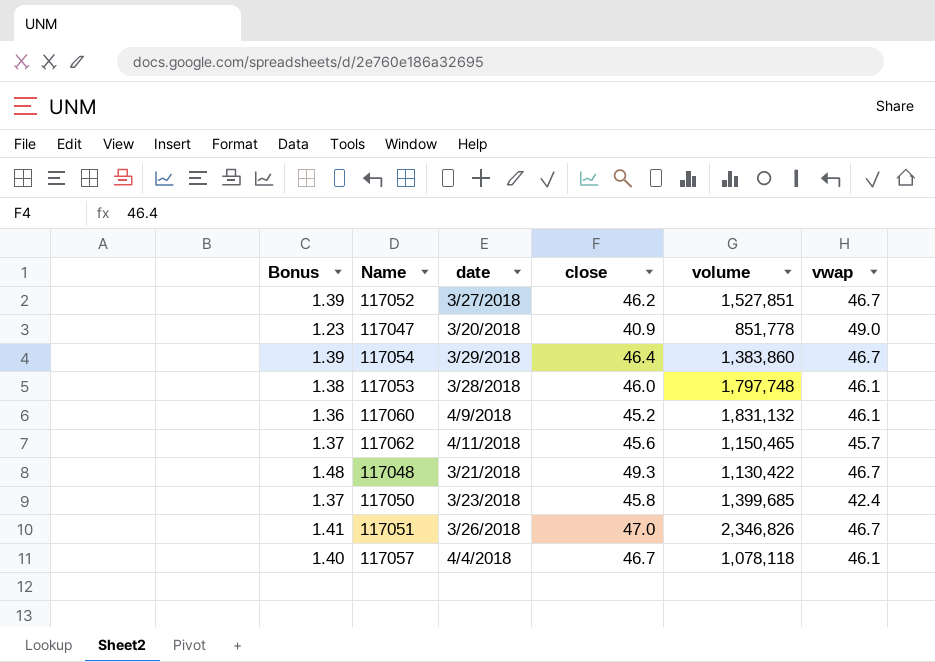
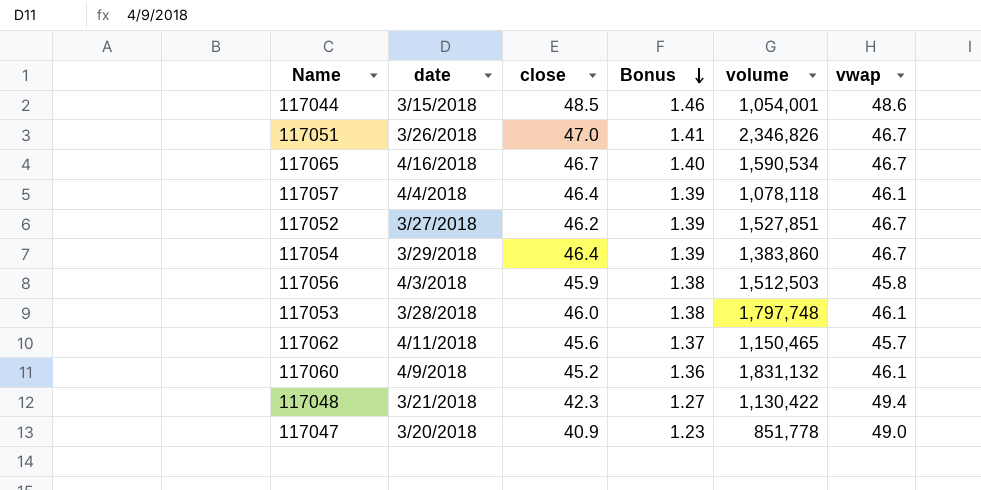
row order: none -> Bonus descending
column Bonus | position: 1 -> 4
row 117050: 1.37 | 3/23/2018 | 45.8 | 1,399,685 | 42.4 -> none
row 117044: none -> 3/15/2018 | 48.5 | 1.46 | 1,054,001 | 48.6
row 117065: none -> 4/16/2018 | 46.7 | 1.40 | 1,590,534 | 46.7
117057 | close: 46.7 -> 46.4
117057 | Bonus: 1.40 -> 1.39
row 117056: none -> 4/3/2018 | 45.9 | 1.38 | 1,512,503 | 45.8
117048 | close: 49.3 -> 42.3
117048 | Bonus: 1.48 -> 1.27
117048 | vwap: 46.7 -> 49.4

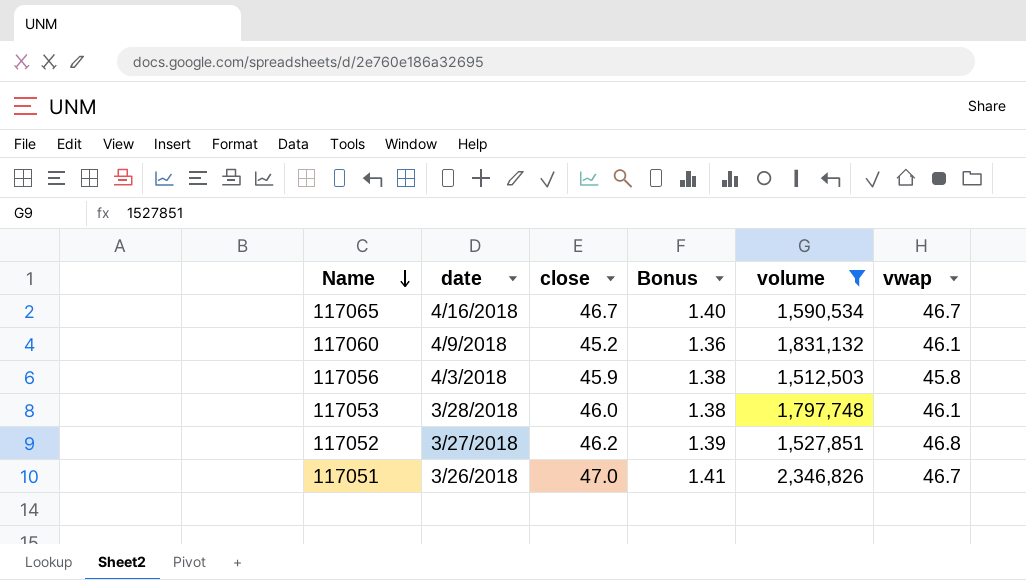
filter: none -> volume >= 1,512,503
row order: Bonus descending -> Name descending
117052 | vwap: 46.7 -> 46.8

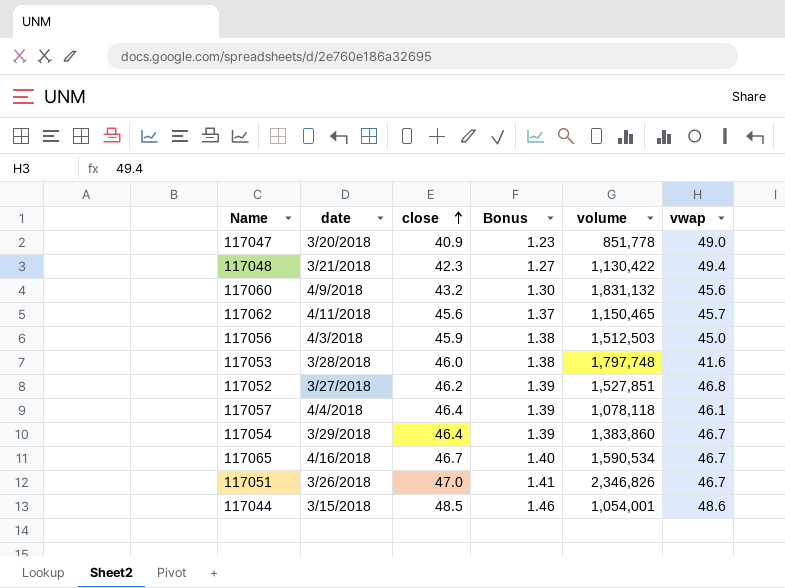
filter: volume >= 1,512,503 -> none
row order: Name descending -> close ascending
117060 | close: 45.2 -> 43.2
117060 | Bonus: 1.36 -> 1.30
117060 | vwap: 46.1 -> 45.6
117056 | vwap: 45.8 -> 45.0
117053 | vwap: 46.1 -> 41.6

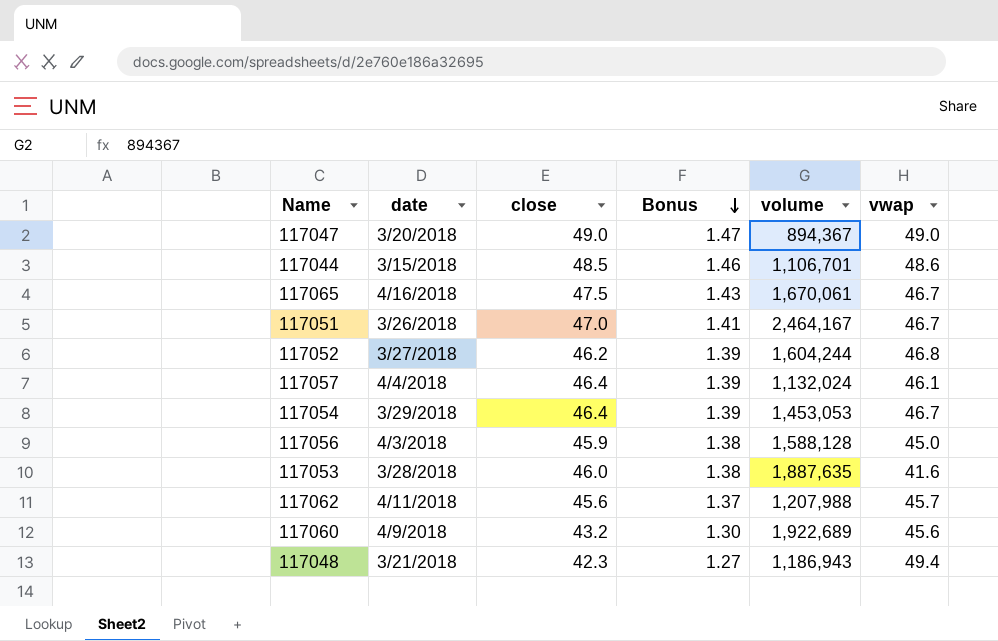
row order: close ascending -> Bonus descending
117047 | close: 40.9 -> 49.0
117047 | Bonus: 1.23 -> 1.47
117047 | volume: 851,778 -> 894,367
117044 | volume: 1,054,001 -> 1,106,701
117065 | close: 46.7 -> 47.5
117065 | Bonus: 1.40 -> 1.43
117065 | volume: 1,590,534 -> 1,670,061
117051 | volume: 2,346,826 -> 2,464,167
117052 | volume: 1,527,851 -> 1,604,244
117057 | volume: 1,078,118 -> 1,132,024
117054 | volume: 1,383,860 -> 1,453,053
117056 | volume: 1,512,503 -> 1,588,128
117053 | volume: 1,797,748 -> 1,887,635
117062 | volume: 1,150,465 -> 1,207,988
117060 | volume: 1,831,132 -> 1,922,689
117048 | volume: 1,130,422 -> 1,186,943

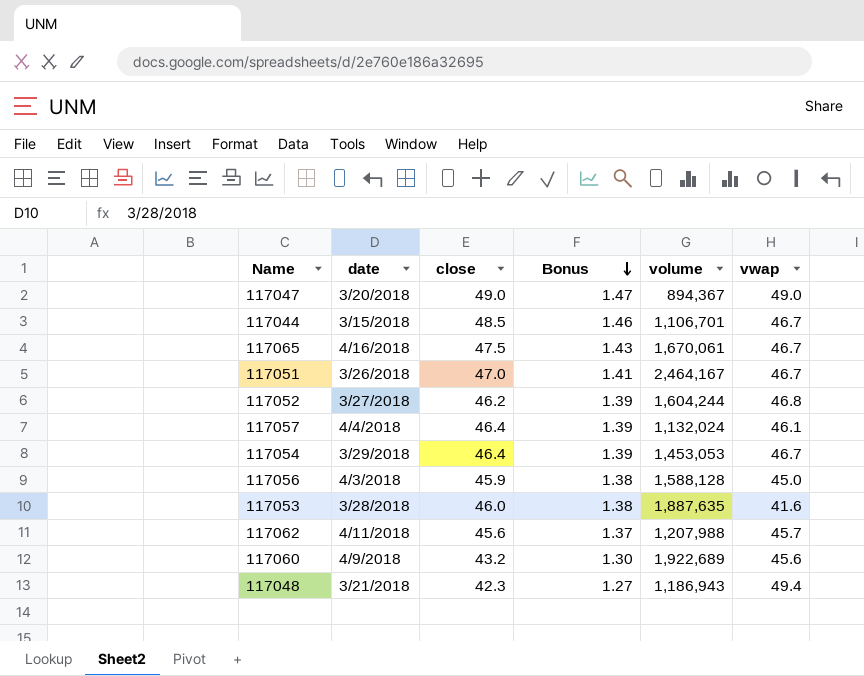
117044 | vwap: 48.6 -> 46.7

